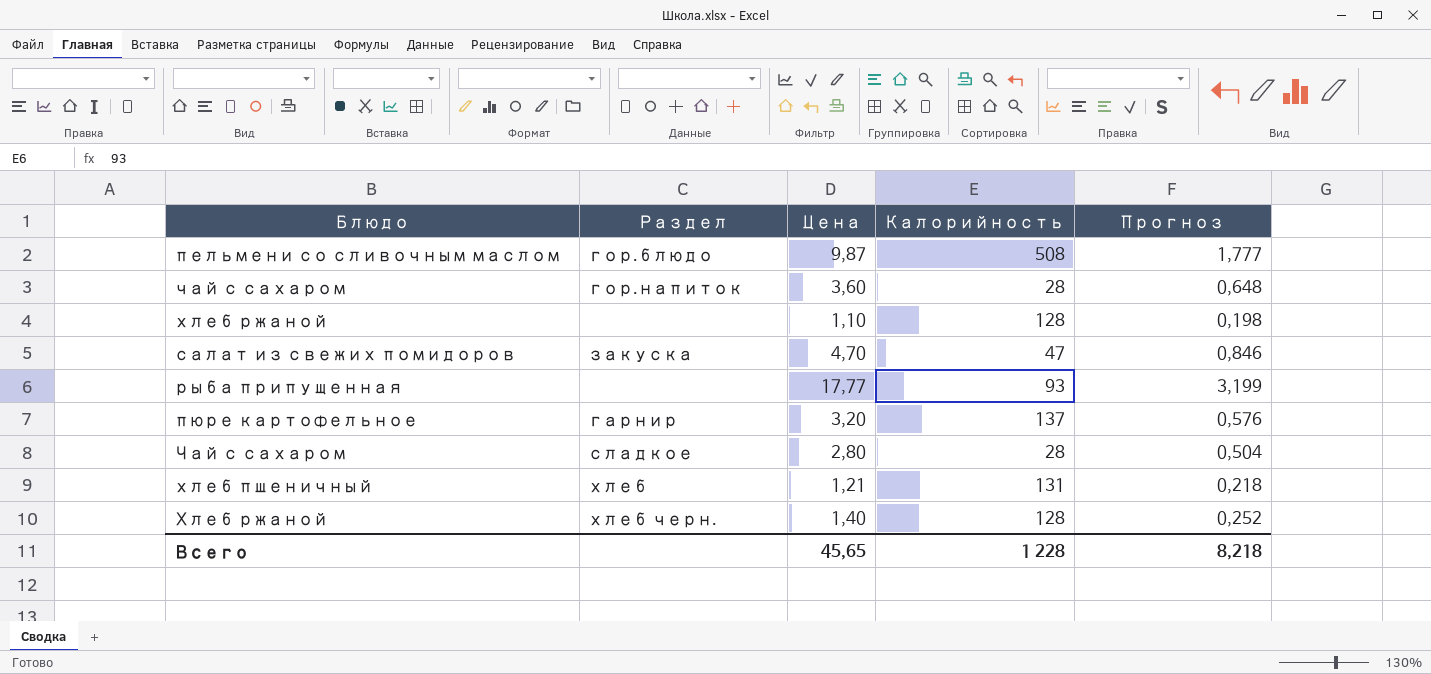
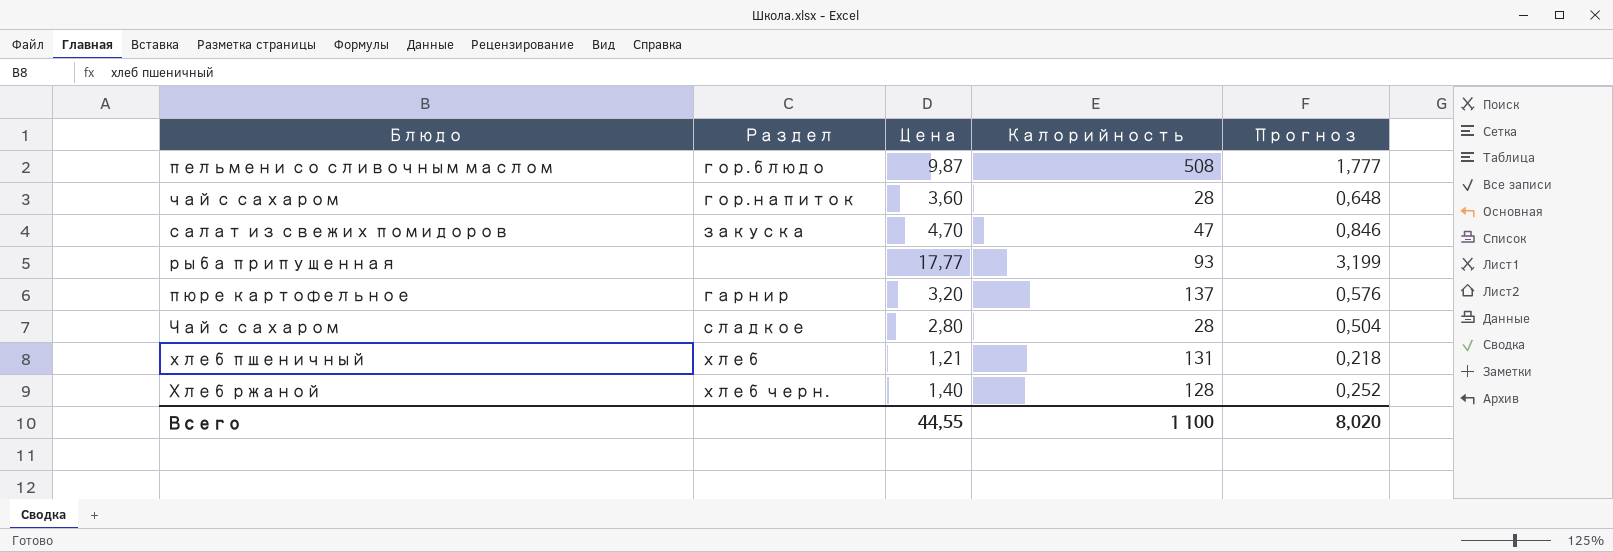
row хлеб ржаной: none | 1,10 | 128 | 0,198 -> none
Всего | Цена: 45,65 -> 44,55
Всего | Калорийность: 1 228 -> 1 100
Всего | Прогноз: 8,218 -> 8,020

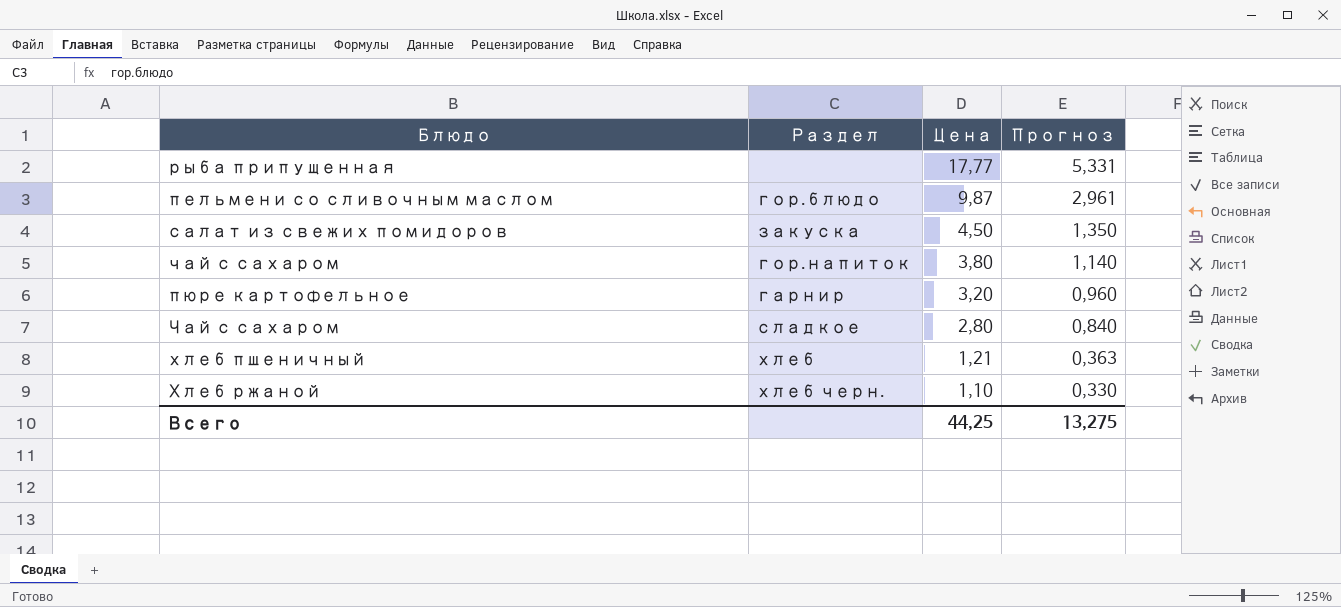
row order: none -> Цена descending
column Калорийность | position: 4 -> none
column Прогноз | formula: [Цена] * 0,18 -> [Цена] * 0,3
салат из свежих помидоров | Цена: 4,70 -> 4,50
чай с сахаром | Цена: 3,60 -> 3,80
Хлеб ржаной | Цена: 1,40 -> 1,10
Всего | Цена: 44,55 -> 44,25
Всего | Прогноз: 8,020 -> 13,275

